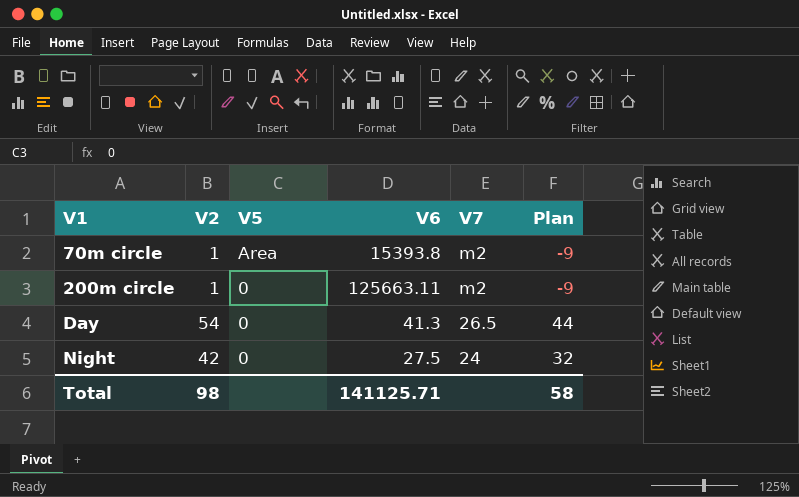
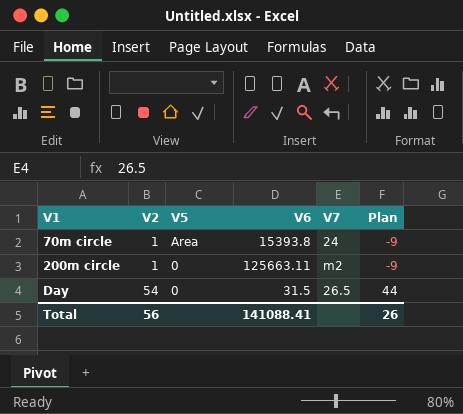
row Night: 42 | 0 | 27.5 | 24 | 32 -> none
70m circle | V7: m2 -> 24
Day | V6: 41.3 -> 31.5
Total | V2: 98 -> 56
Total | V6: 141125.71 -> 141088.41
Total | Plan: 58 -> 26

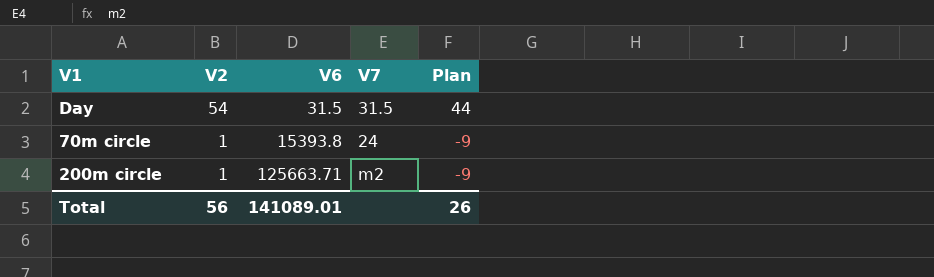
row order: V1 ascending -> V2 descending
column V5 | position: 3 -> none
Day | V7: 26.5 -> 31.5
200m circle | V6: 125663.11 -> 125663.71
Total | V6: 141088.41 -> 141089.01

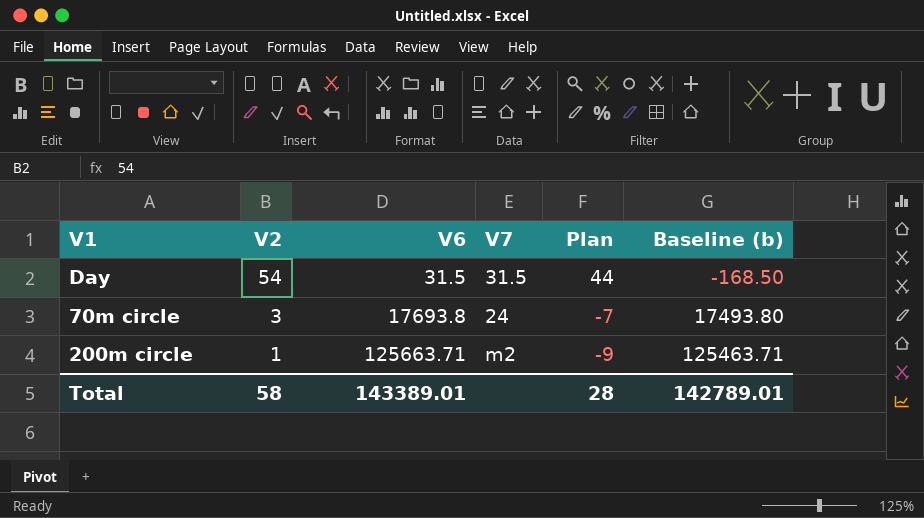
column Baseline (b) | formula: none -> [V6] - 200
70m circle | V2: 1 -> 3
70m circle | V6: 15393.8 -> 17693.8
70m circle | Plan: -9 -> -7
Total | V2: 56 -> 58
Total | V6: 141089.01 -> 143389.01
Total | Plan: 26 -> 28

